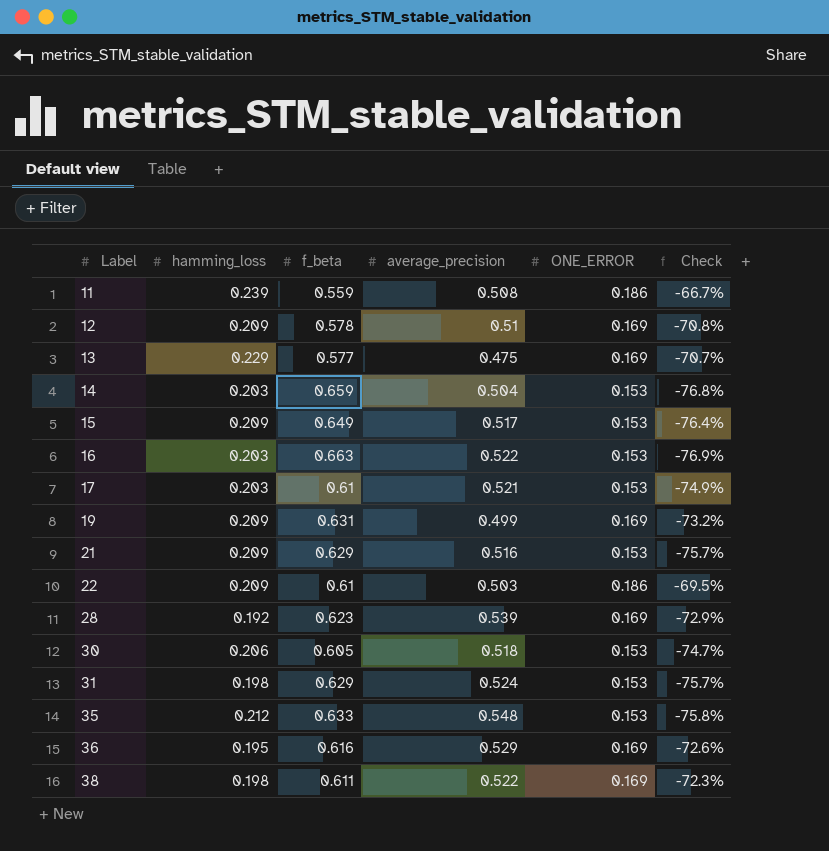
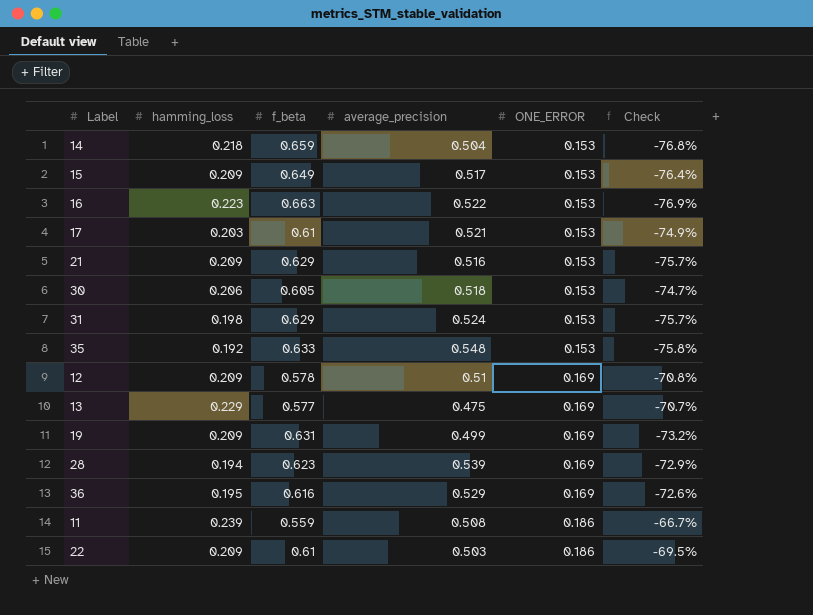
row order: Label ascending -> ONE_ERROR ascending
row 38: 0.198 | 0.611 | 0.522 | 0.169 | -72.3% -> none
14 | hamming_loss: 0.203 -> 0.218
16 | hamming_loss: 0.203 -> 0.223
35 | hamming_loss: 0.212 -> 0.192
28 | hamming_loss: 0.192 -> 0.194

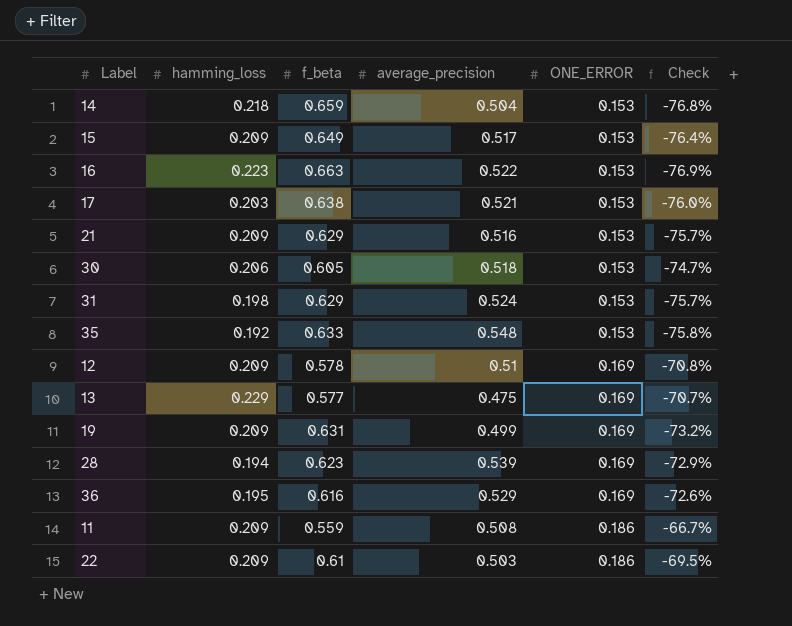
17 | f_beta: 0.61 -> 0.638
17 | Check: -74.9% -> -76.0%
11 | hamming_loss: 0.239 -> 0.209

